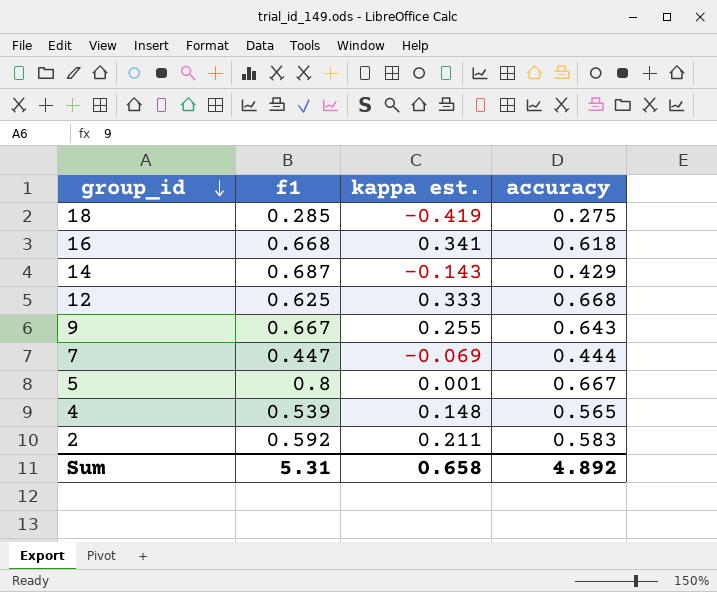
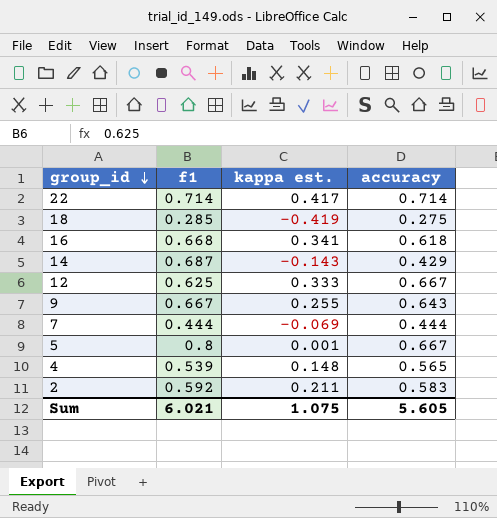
row 22: none -> 0.714 | 0.417 | 0.714
12 | accuracy: 0.668 -> 0.667
7 | f1: 0.447 -> 0.444
Sum | f1: 5.31 -> 6.021
Sum | kappa est.: 0.658 -> 1.075
Sum | accuracy: 4.892 -> 5.605

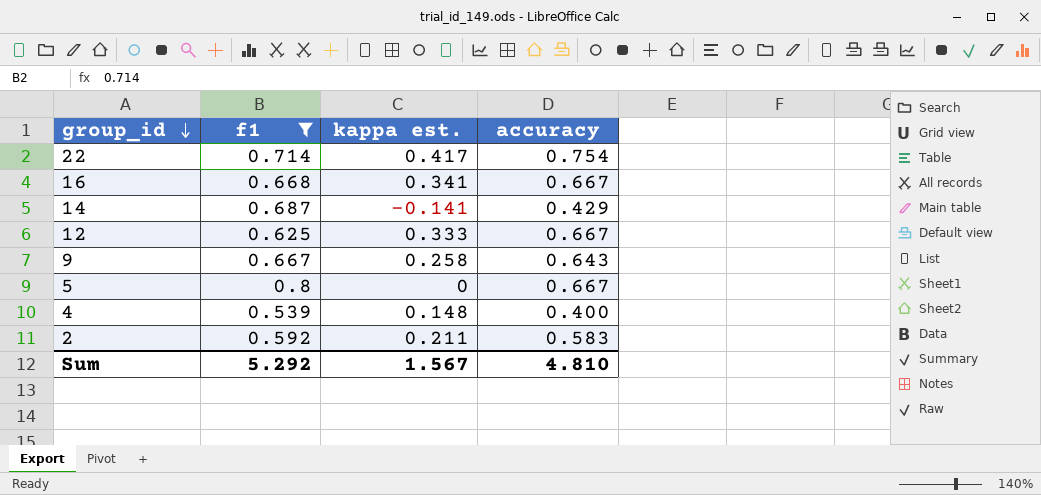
filter: none -> f1 >= 0.539
22 | accuracy: 0.714 -> 0.754
16 | accuracy: 0.618 -> 0.667
14 | kappa est.: -0.143 -> -0.141
9 | kappa est.: 0.255 -> 0.258
5 | kappa est.: 0.001 -> 0
4 | accuracy: 0.565 -> 0.400
Sum | f1: 6.021 -> 5.292
Sum | kappa est.: 1.075 -> 1.567
Sum | accuracy: 5.605 -> 4.810

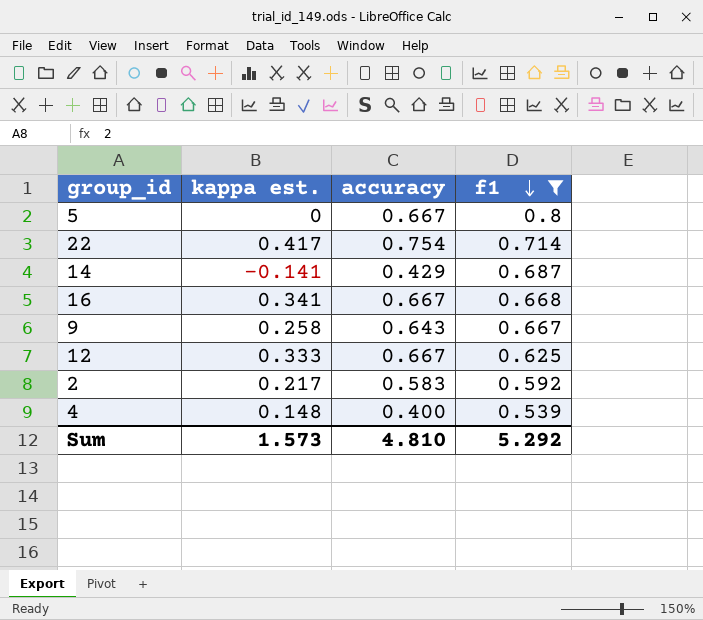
row order: group_id descending -> f1 descending
column f1 | position: 2 -> 4
2 | kappa est.: 0.211 -> 0.217
Sum | kappa est.: 1.567 -> 1.573

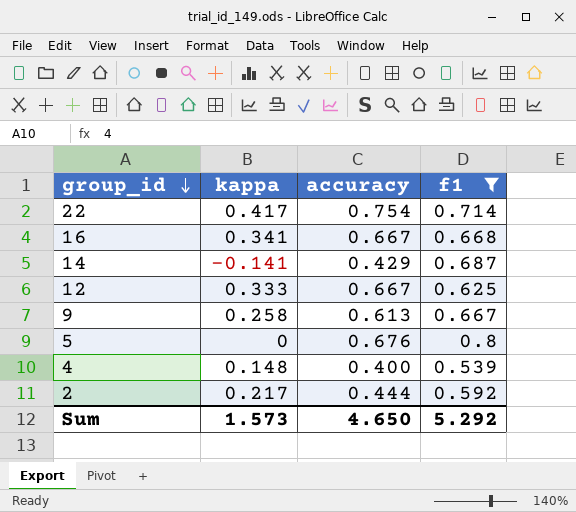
row order: f1 descending -> group_id descending
column name: kappa est. -> kappa
9 | accuracy: 0.643 -> 0.613
5 | accuracy: 0.667 -> 0.676
2 | accuracy: 0.583 -> 0.444
Sum | accuracy: 4.810 -> 4.650

